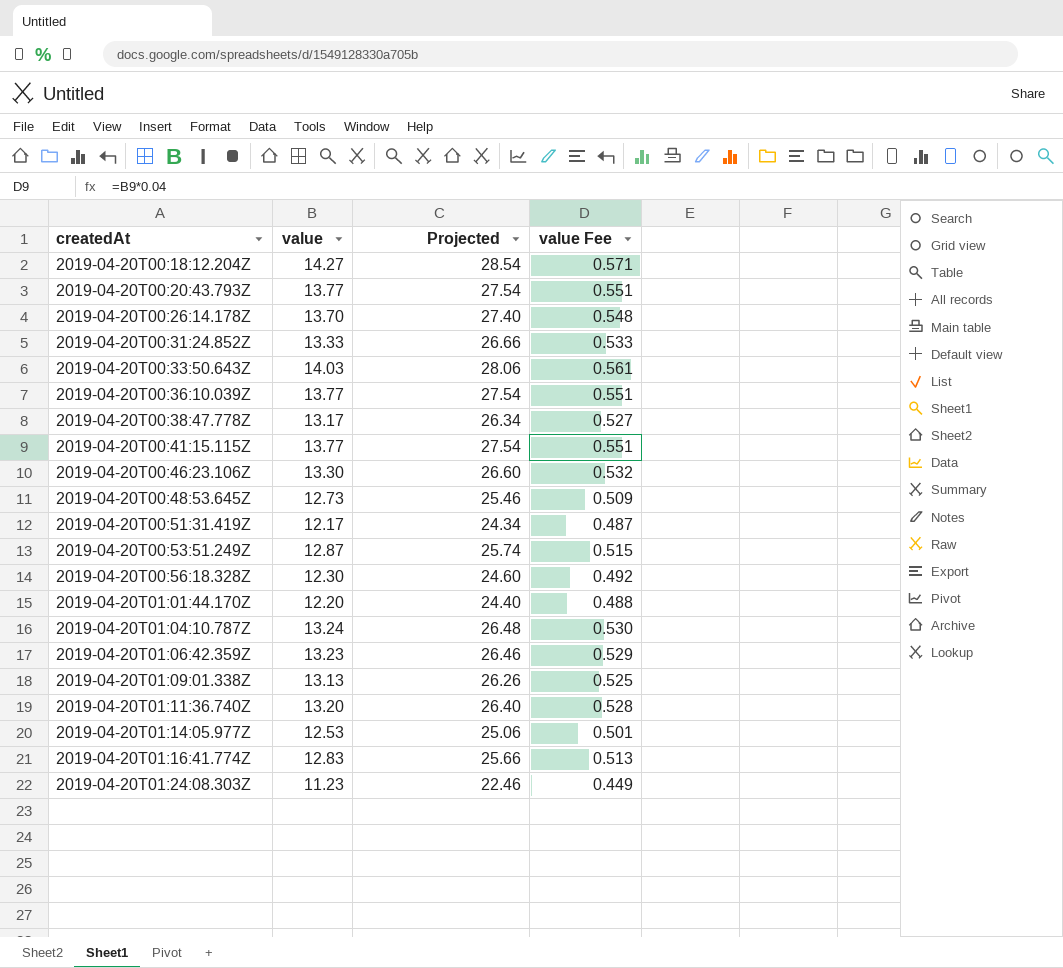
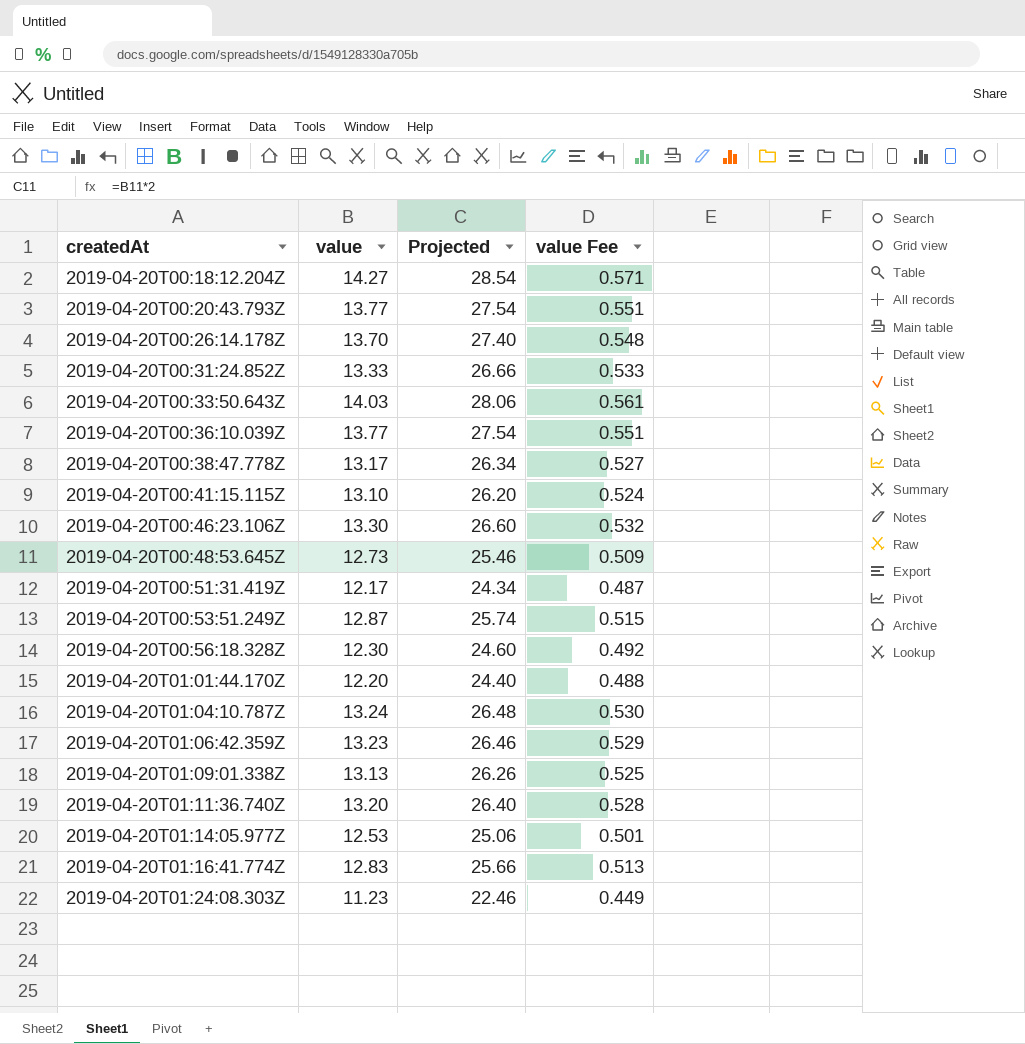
2019-04-20T00:41:15.115Z | value: 13.77 -> 13.10
2019-04-20T00:41:15.115Z | Projected: 27.54 -> 26.20
2019-04-20T00:41:15.115Z | value Fee: 0.551 -> 0.524

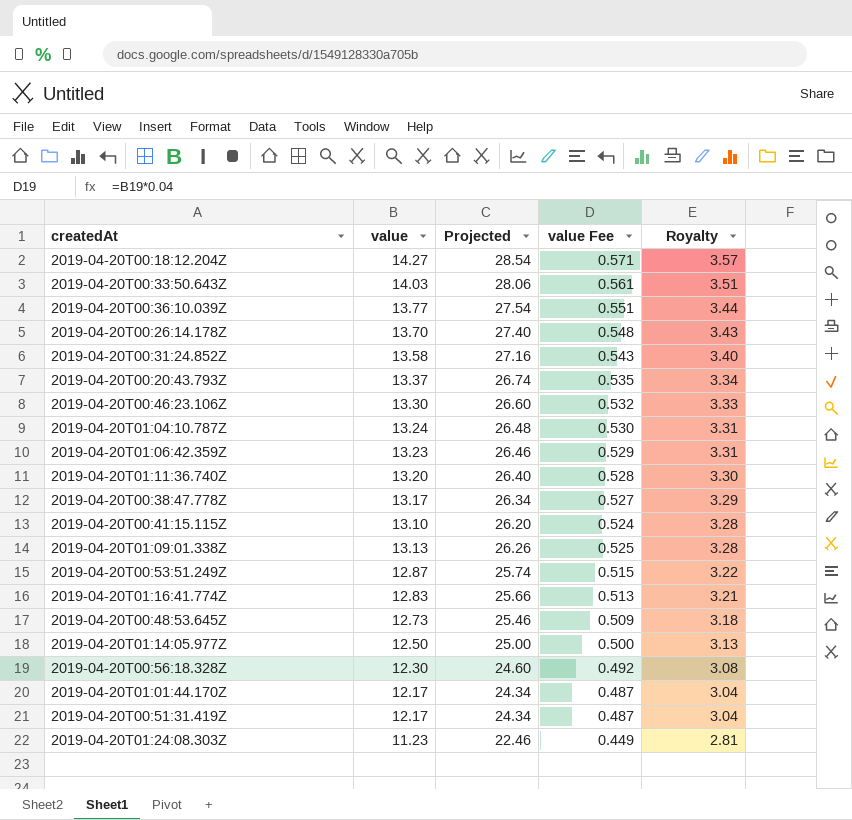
row order: createdAt ascending -> Royalty descending
column Royalty | formula: none -> [value] * 0.25
2019-04-20T00:31:24.852Z | value: 13.33 -> 13.58
2019-04-20T00:31:24.852Z | Projected: 26.66 -> 27.16
2019-04-20T00:31:24.852Z | value Fee: 0.533 -> 0.543
2019-04-20T00:20:43.793Z | value: 13.77 -> 13.37
2019-04-20T00:20:43.793Z | Projected: 27.54 -> 26.74
2019-04-20T00:20:43.793Z | value Fee: 0.551 -> 0.535
2019-04-20T01:14:05.977Z | value: 12.53 -> 12.50
2019-04-20T01:14:05.977Z | Projected: 25.06 -> 25.00
2019-04-20T01:14:05.977Z | value Fee: 0.501 -> 0.500
2019-04-20T01:01:44.170Z | value: 12.20 -> 12.17
2019-04-20T01:01:44.170Z | Projected: 24.40 -> 24.34
2019-04-20T01:01:44.170Z | value Fee: 0.488 -> 0.487

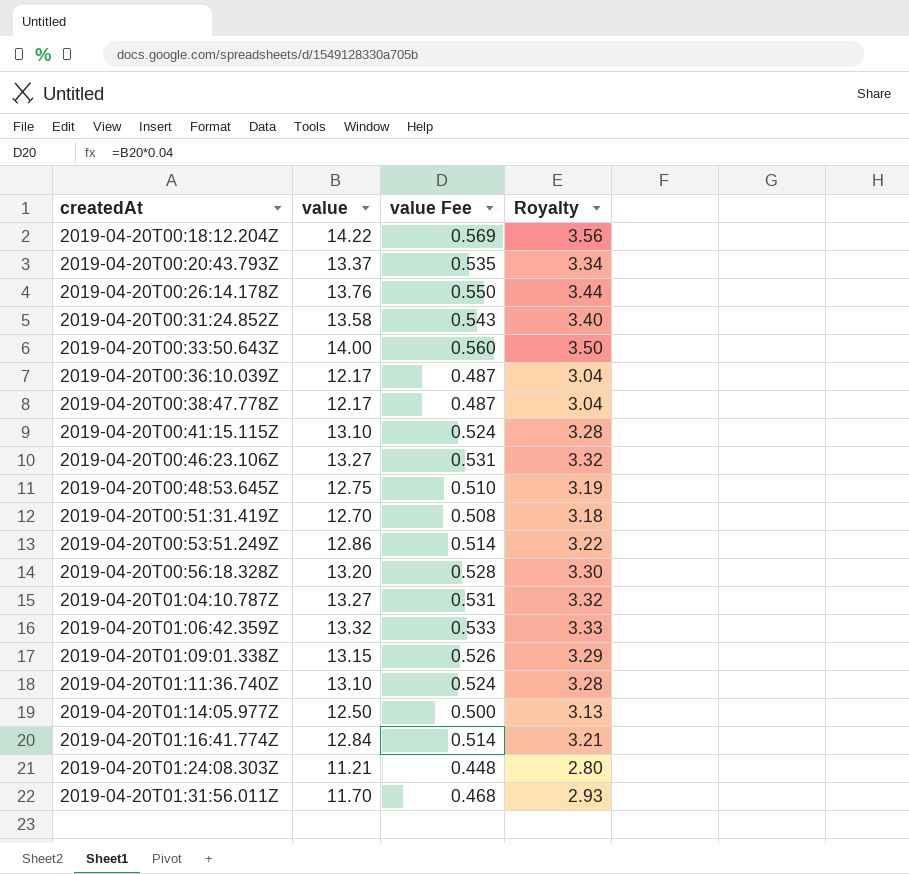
row order: Royalty descending -> createdAt ascending
column Projected | formula: [value] * 2 -> none
row 2019-04-20T01:01:44.170Z: 12.17 | 24.34 | 0.487 | 3.04 -> none
2019-04-20T00:18:12.204Z | value: 14.27 -> 14.22
2019-04-20T00:18:12.204Z | value Fee: 0.571 -> 0.569
2019-04-20T00:18:12.204Z | Royalty: 3.57 -> 3.56
2019-04-20T00:26:14.178Z | value: 13.70 -> 13.76
2019-04-20T00:26:14.178Z | value Fee: 0.548 -> 0.550
2019-04-20T00:26:14.178Z | Royalty: 3.43 -> 3.44
2019-04-20T00:33:50.643Z | value: 14.03 -> 14.00
2019-04-20T00:33:50.643Z | value Fee: 0.561 -> 0.560
2019-04-20T00:33:50.643Z | Royalty: 3.51 -> 3.50
2019-04-20T00:36:10.039Z | value: 13.77 -> 12.17
2019-04-20T00:36:10.039Z | value Fee: 0.551 -> 0.487
2019-04-20T00:36:10.039Z | Royalty: 3.44 -> 3.04
2019-04-20T00:38:47.778Z | value: 13.17 -> 12.17
2019-04-20T00:38:47.778Z | value Fee: 0.527 -> 0.487
2019-04-20T00:38:47.778Z | Royalty: 3.29 -> 3.04
2019-04-20T00:46:23.106Z | value: 13.30 -> 13.27
2019-04-20T00:46:23.106Z | value Fee: 0.532 -> 0.531
2019-04-20T00:46:23.106Z | Royalty: 3.33 -> 3.32
2019-04-20T00:48:53.645Z | value: 12.73 -> 12.75
2019-04-20T00:48:53.645Z | value Fee: 0.509 -> 0.510
2019-04-20T00:48:53.645Z | Royalty: 3.18 -> 3.19
2019-04-20T00:51:31.419Z | value: 12.17 -> 12.70
2019-04-20T00:51:31.419Z | value Fee: 0.487 -> 0.508
2019-04-20T00:51:31.419Z | Royalty: 3.04 -> 3.18
2019-04-20T00:53:51.249Z | value: 12.87 -> 12.86
2019-04-20T00:53:51.249Z | value Fee: 0.515 -> 0.514
2019-04-20T00:56:18.328Z | value: 12.30 -> 13.20
2019-04-20T00:56:18.328Z | value Fee: 0.492 -> 0.528
2019-04-20T00:56:18.328Z | Royalty: 3.08 -> 3.30
2019-04-20T01:04:10.787Z | value: 13.24 -> 13.27
2019-04-20T01:04:10.787Z | value Fee: 0.530 -> 0.531
2019-04-20T01:04:10.787Z | Royalty: 3.31 -> 3.32
2019-04-20T01:06:42.359Z | value: 13.23 -> 13.32
2019-04-20T01:06:42.359Z | value Fee: 0.529 -> 0.533
2019-04-20T01:06:42.359Z | Royalty: 3.31 -> 3.33
2019-04-20T01:09:01.338Z | value: 13.13 -> 13.15
2019-04-20T01:09:01.338Z | value Fee: 0.525 -> 0.526
2019-04-20T01:09:01.338Z | Royalty: 3.28 -> 3.29
2019-04-20T01:11:36.740Z | value: 13.20 -> 13.10
2019-04-20T01:11:36.740Z | value Fee: 0.528 -> 0.524
2019-04-20T01:11:36.740Z | Royalty: 3.30 -> 3.28
2019-04-20T01:16:41.774Z | value: 12.83 -> 12.84
2019-04-20T01:16:41.774Z | value Fee: 0.513 -> 0.514
2019-04-20T01:24:08.303Z | value: 11.23 -> 11.21
2019-04-20T01:24:08.303Z | value Fee: 0.449 -> 0.448
2019-04-20T01:24:08.303Z | Royalty: 2.81 -> 2.80
row 2019-04-20T01:31:56.011Z: none -> 11.70 | 0.468 | 2.93

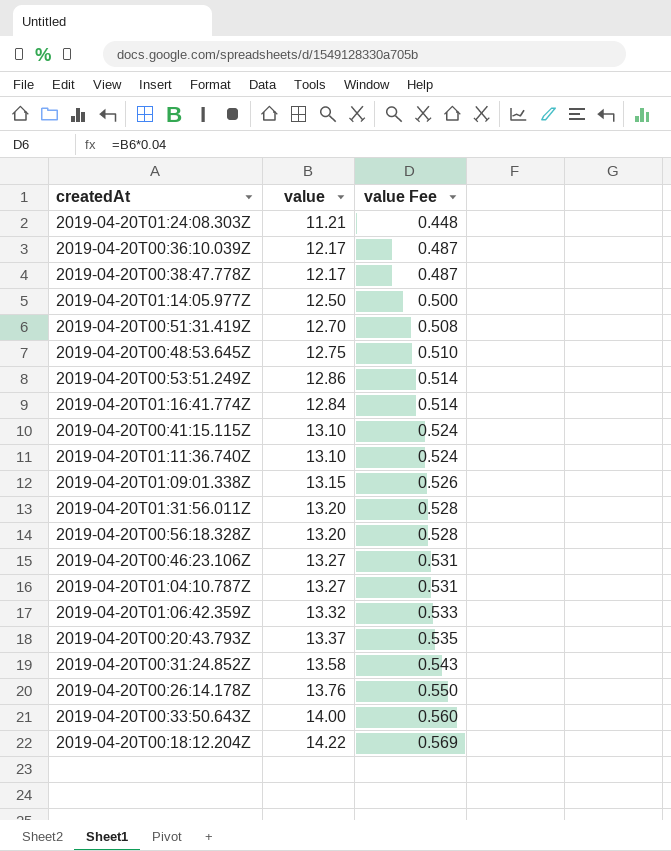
row order: createdAt ascending -> value Fee ascending
column Royalty | formula: [value] * 0.25 -> none
2019-04-20T01:31:56.011Z | value: 11.70 -> 13.20
2019-04-20T01:31:56.011Z | value Fee: 0.468 -> 0.528

